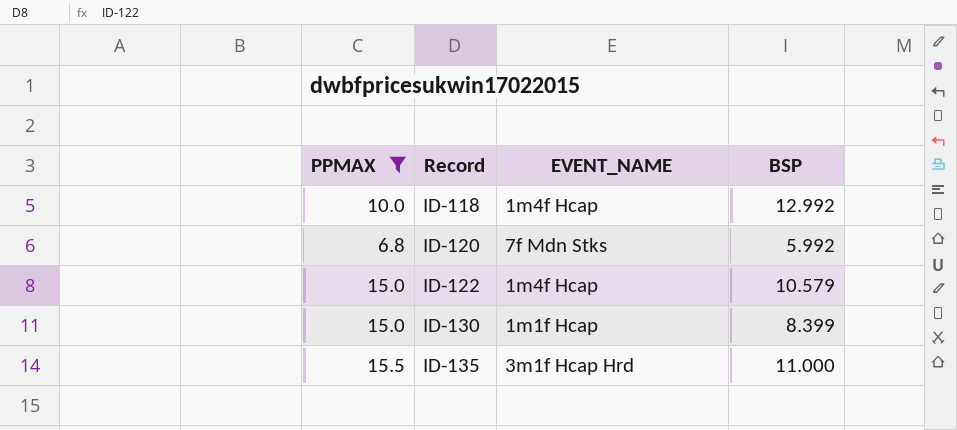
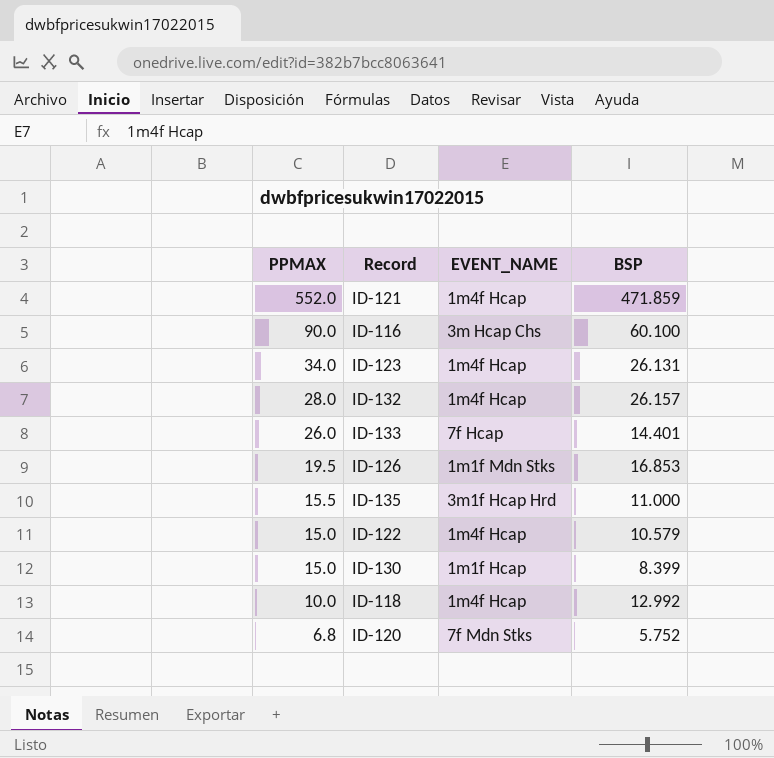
filter: PPMAX <= 15.5 -> none
row order: Record ascending -> PPMAX descending
ID-120 | BSP: 5.992 -> 5.752

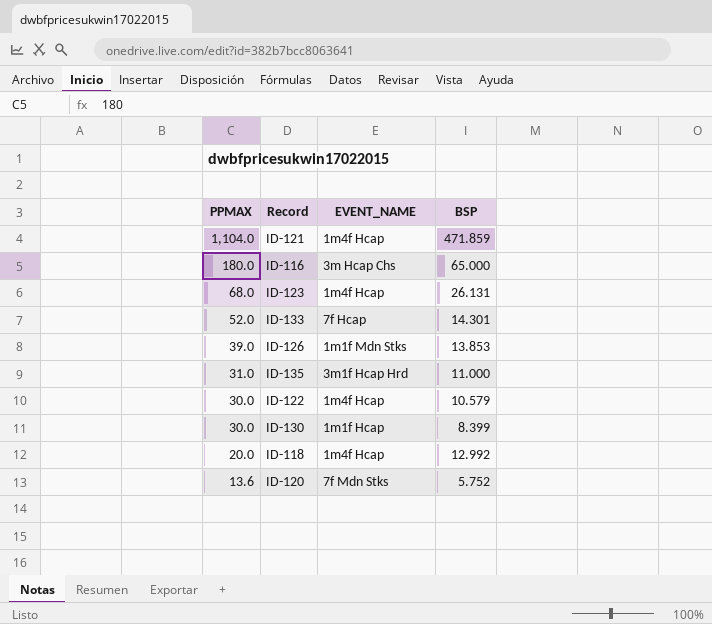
row ID-132: 28.0 | 1m4f Hcap | 26.157 -> none
ID-121 | PPMAX: 552.0 -> 1,104.0
ID-116 | PPMAX: 90.0 -> 180.0
ID-116 | BSP: 60.100 -> 65.000
ID-123 | PPMAX: 34.0 -> 68.0
ID-133 | PPMAX: 26.0 -> 52.0
ID-133 | BSP: 14.401 -> 14.301
ID-126 | PPMAX: 19.5 -> 39.0
ID-126 | BSP: 16.853 -> 13.853
ID-135 | PPMAX: 15.5 -> 31.0
ID-122 | PPMAX: 15.0 -> 30.0
ID-130 | PPMAX: 15.0 -> 30.0
ID-118 | PPMAX: 10.0 -> 20.0
ID-120 | PPMAX: 6.8 -> 13.6

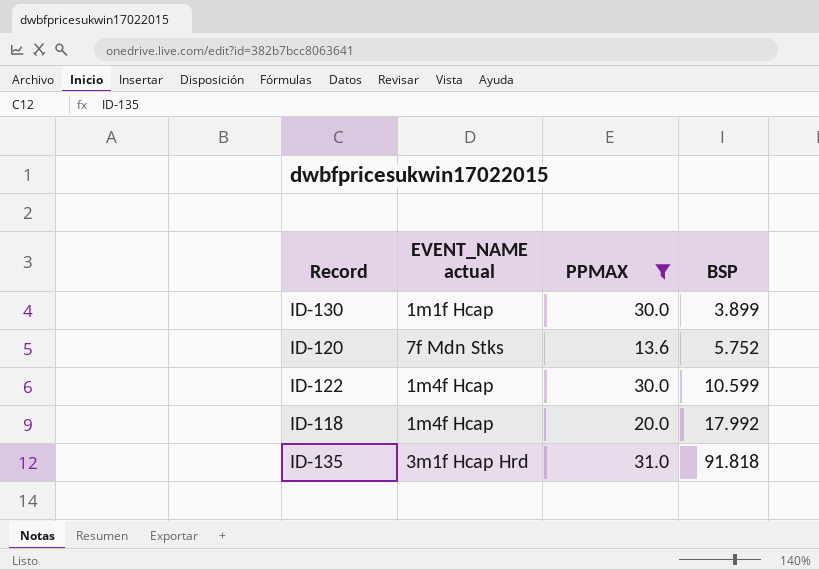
filter: none -> PPMAX <= 31.0
row order: PPMAX descending -> BSP ascending
column name: EVENT_NAME -> EVENT_NAME actual
column PPMAX | position: 1 -> 3
ID-130 | BSP: 8.399 -> 3.899
ID-122 | BSP: 10.579 -> 10.599
ID-118 | BSP: 12.992 -> 17.992
ID-135 | BSP: 11.000 -> 91.818

